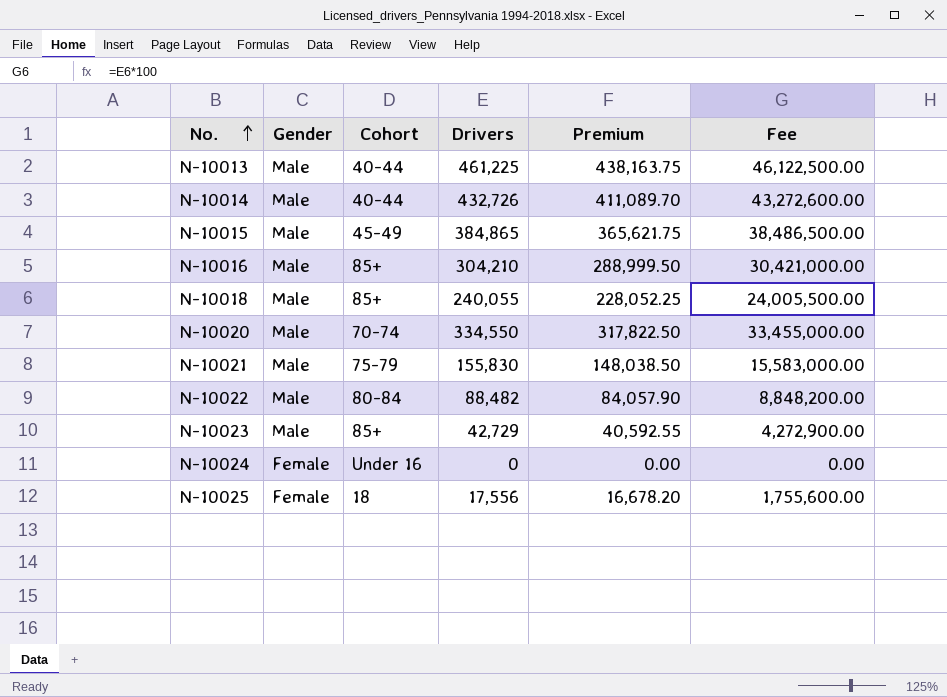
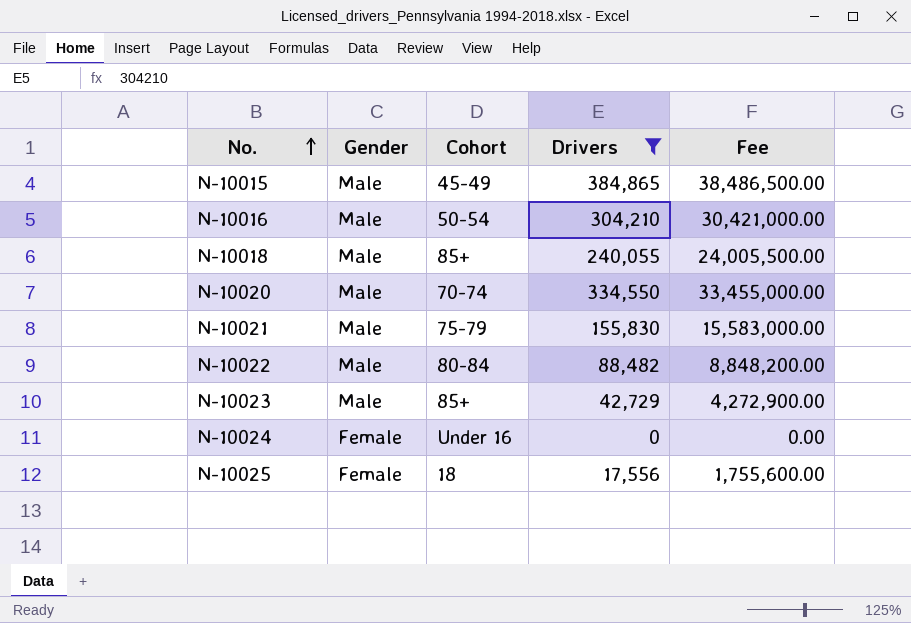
filter: none -> Drivers <= 384,865
column Premium | formula: [Drivers] * 0.95 -> none
N-10016 | Cohort: 85+ -> 50-54

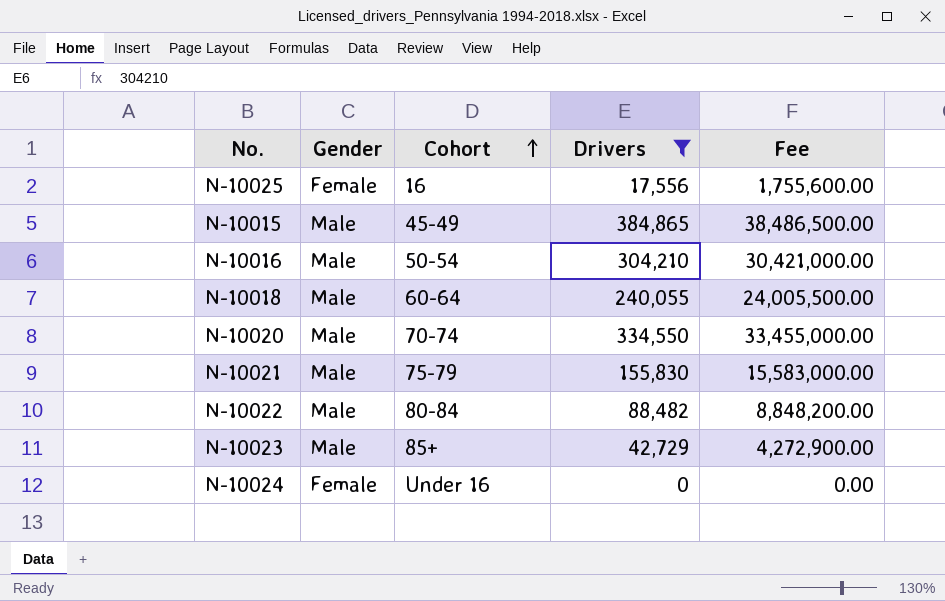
row order: No. ascending -> Cohort ascending
N-10025 | Cohort: 18 -> 16
N-10018 | Cohort: 85+ -> 60-64

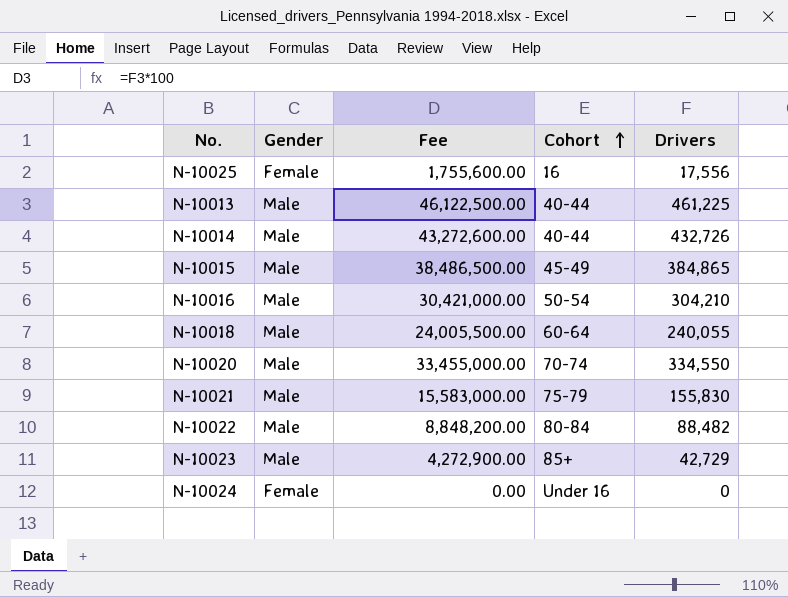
filter: Drivers <= 384,865 -> none
column Fee | position: 5 -> 3

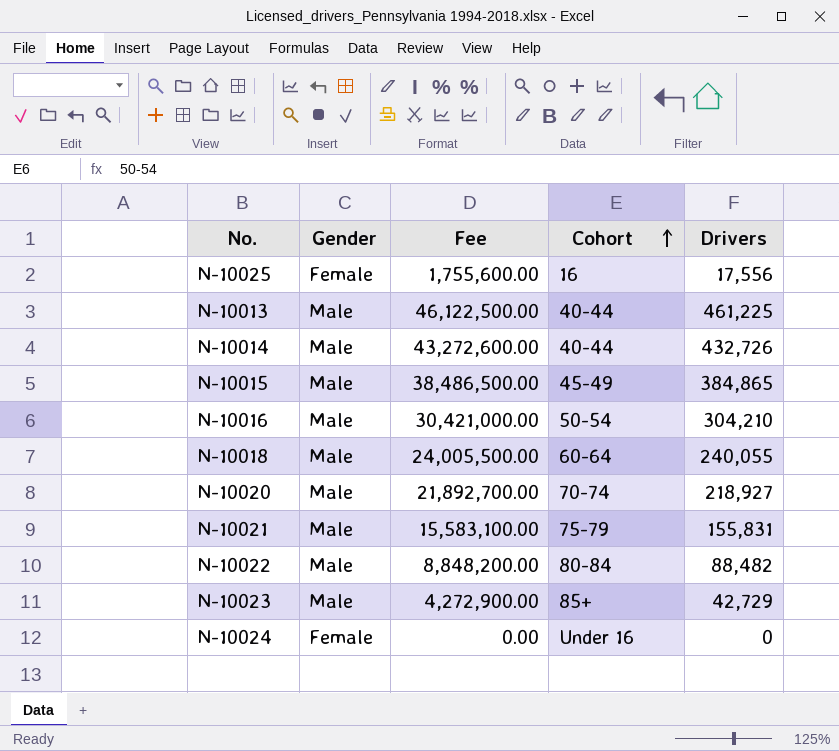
N-10020 | Fee: 33,455,000.00 -> 21,892,700.00
N-10020 | Drivers: 334,550 -> 218,927
N-10021 | Fee: 15,583,000.00 -> 15,583,100.00
N-10021 | Drivers: 155,830 -> 155,831

